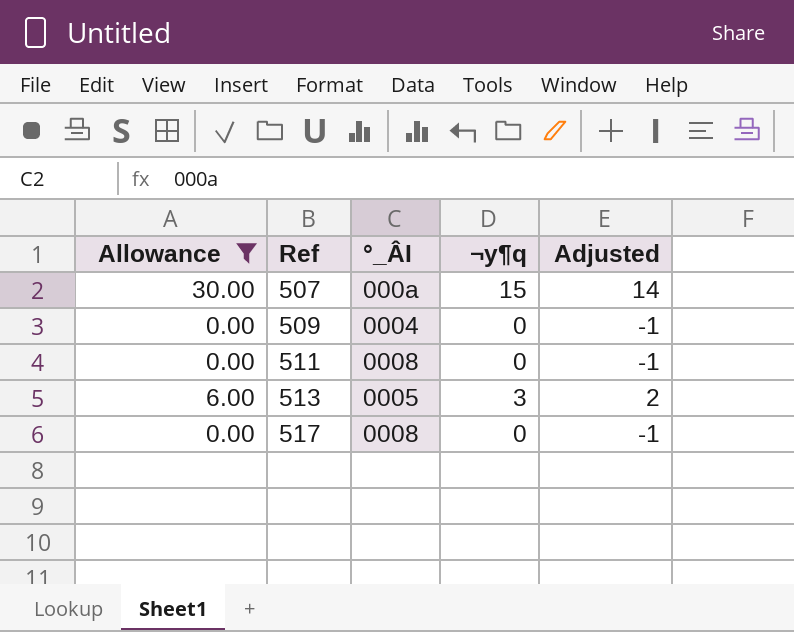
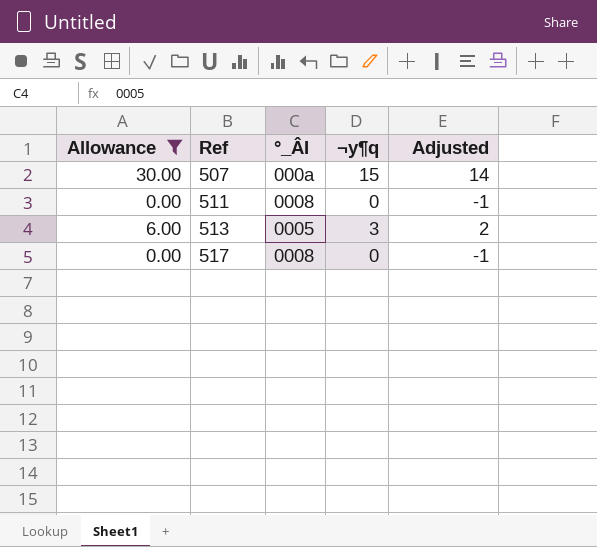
row 509: 0.00 | 0004 | 0 | -1 -> none

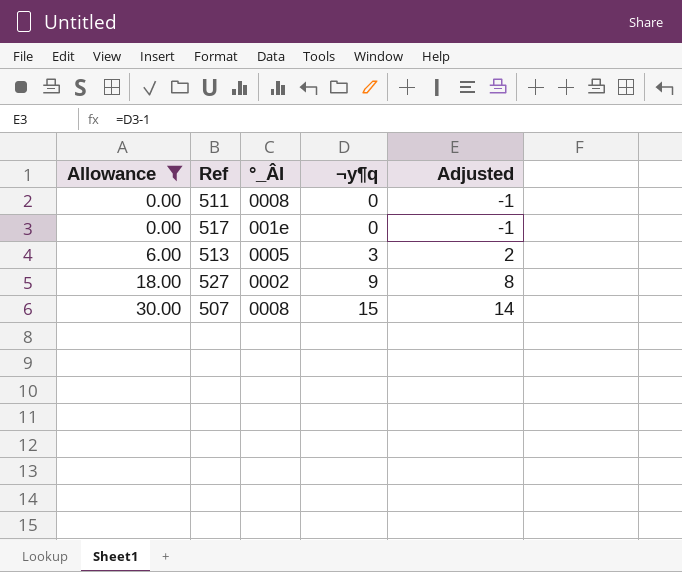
row order: Ref ascending -> Allowance ascending
517 | °_ÂI: 0008 -> 001e
row 527: none -> 18.00 | 0002 | 9 | 8
507 | °_ÂI: 000a -> 0008

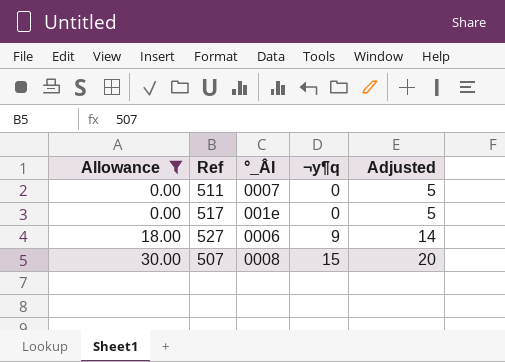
column Adjusted | formula: [¬y¶q] - 1 -> [¬y¶q] + 5
row 513: 6.00 | 0005 | 3 | 2 -> none
511 | °_ÂI: 0008 -> 0007
527 | °_ÂI: 0002 -> 0006

